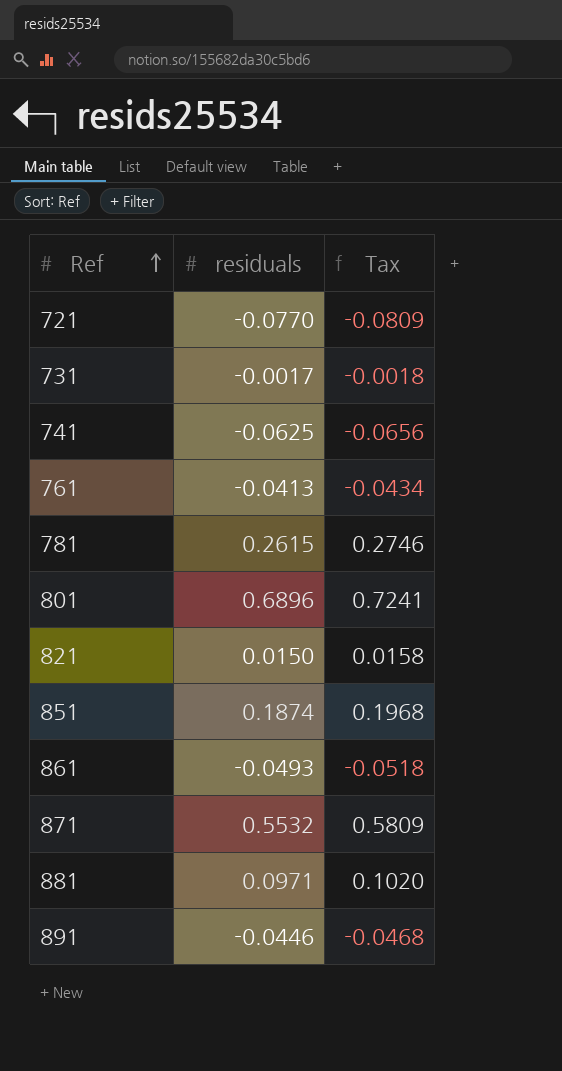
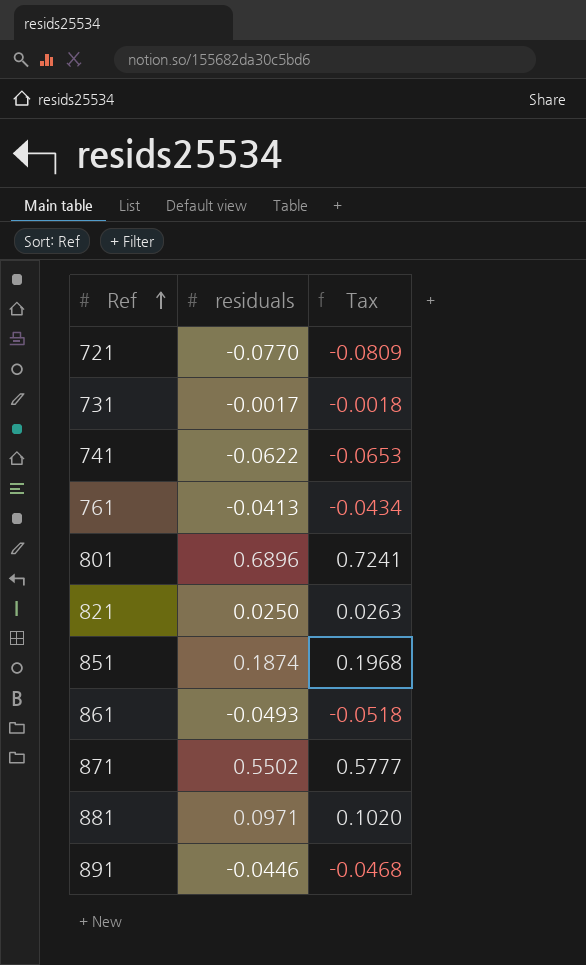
row 781: 0.2615 | 0.2746 -> none
741 | residuals: -0.0625 -> -0.0622
741 | Tax: -0.0656 -> -0.0653
821 | residuals: 0.0150 -> 0.0250
821 | Tax: 0.0158 -> 0.0263
871 | residuals: 0.5532 -> 0.5502
871 | Tax: 0.5809 -> 0.5777

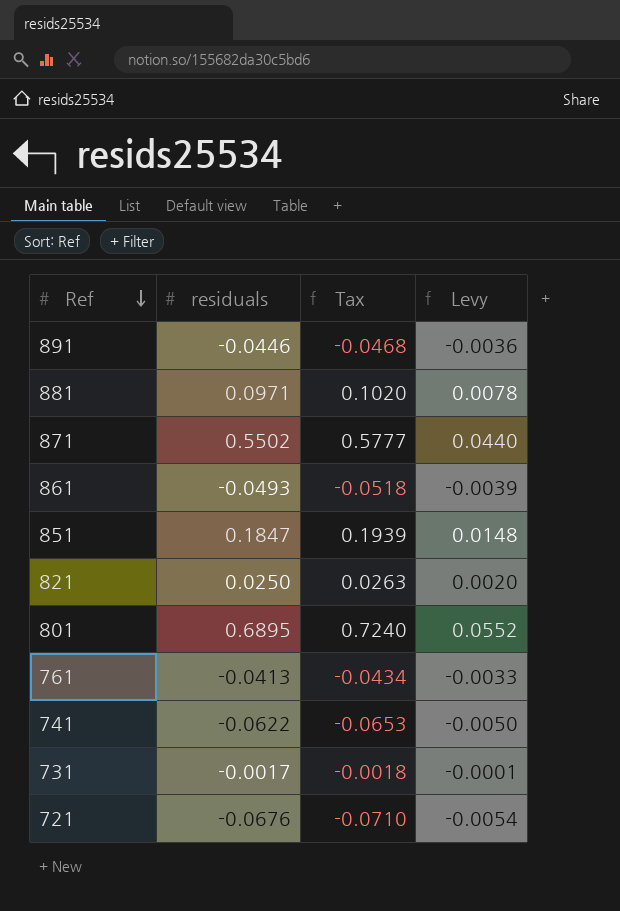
row order: Ref ascending -> Ref descending
column Levy | formula: none -> [residuals] * 0.08
851 | residuals: 0.1874 -> 0.1847
851 | Tax: 0.1968 -> 0.1939
801 | residuals: 0.6896 -> 0.6895
801 | Tax: 0.7241 -> 0.7240
721 | residuals: -0.0770 -> -0.0676
721 | Tax: -0.0809 -> -0.0710

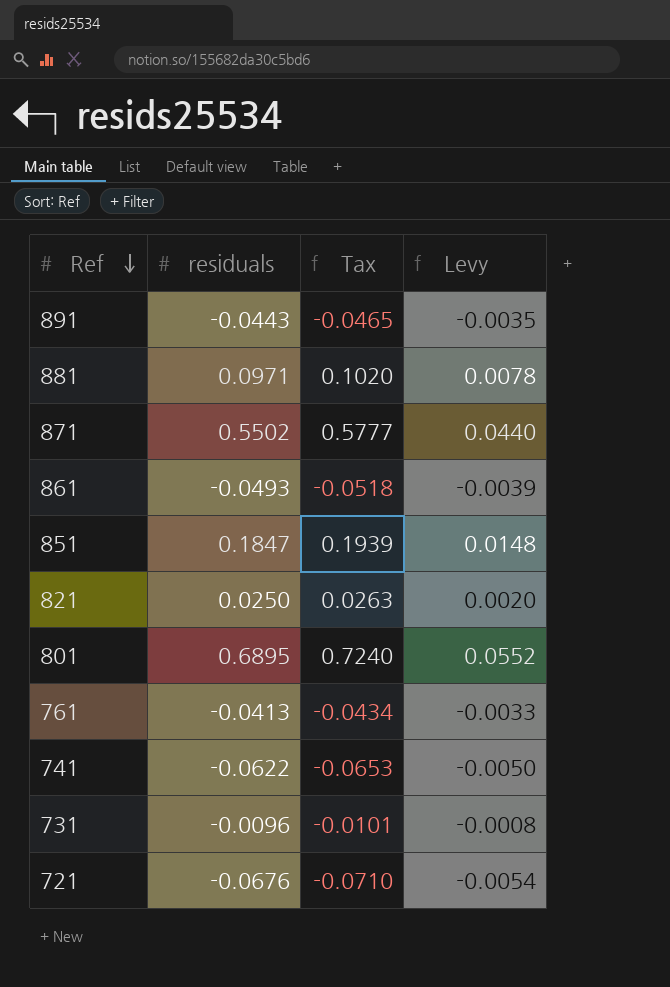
891 | residuals: -0.0446 -> -0.0443
891 | Tax: -0.0468 -> -0.0465
891 | Levy: -0.0036 -> -0.0035
731 | residuals: -0.0017 -> -0.0096
731 | Tax: -0.0018 -> -0.0101
731 | Levy: -0.0001 -> -0.0008

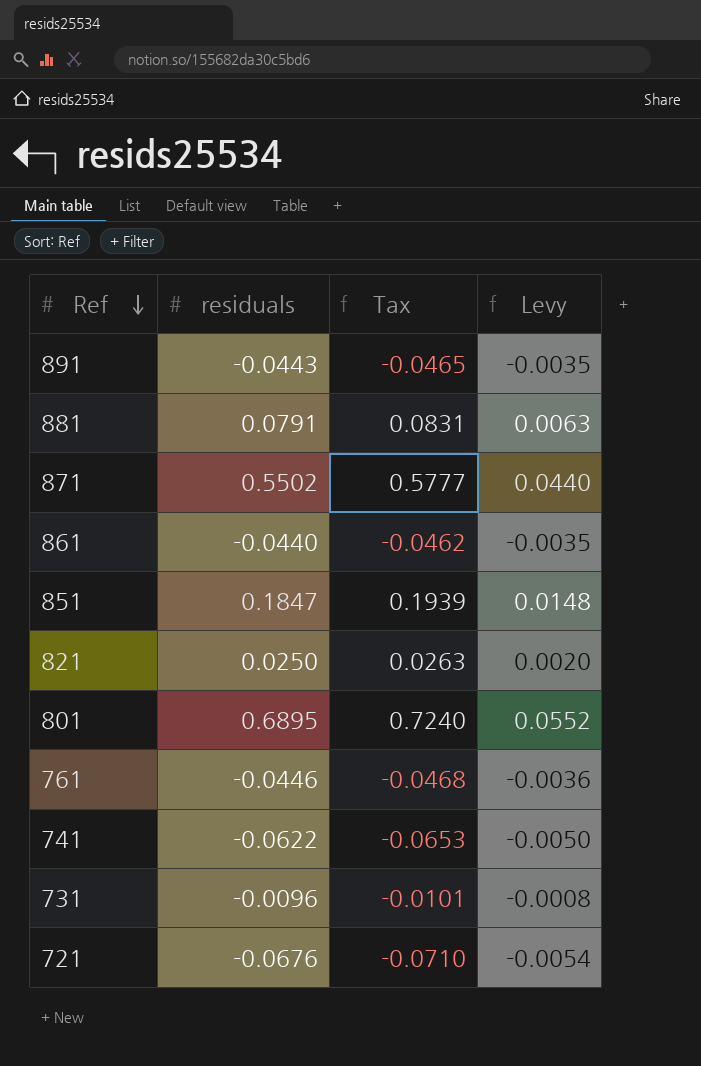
881 | residuals: 0.0971 -> 0.0791
881 | Tax: 0.1020 -> 0.0831
881 | Levy: 0.0078 -> 0.0063
861 | residuals: -0.0493 -> -0.0440
861 | Tax: -0.0518 -> -0.0462
861 | Levy: -0.0039 -> -0.0035
761 | residuals: -0.0413 -> -0.0446
761 | Tax: -0.0434 -> -0.0468
761 | Levy: -0.0033 -> -0.0036

